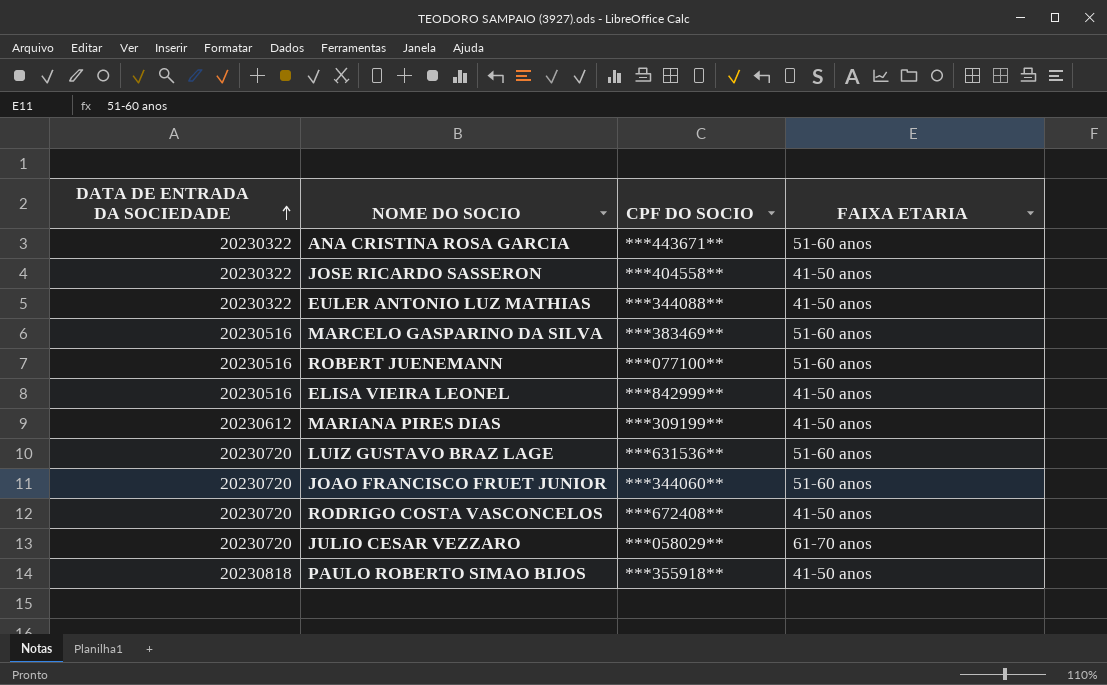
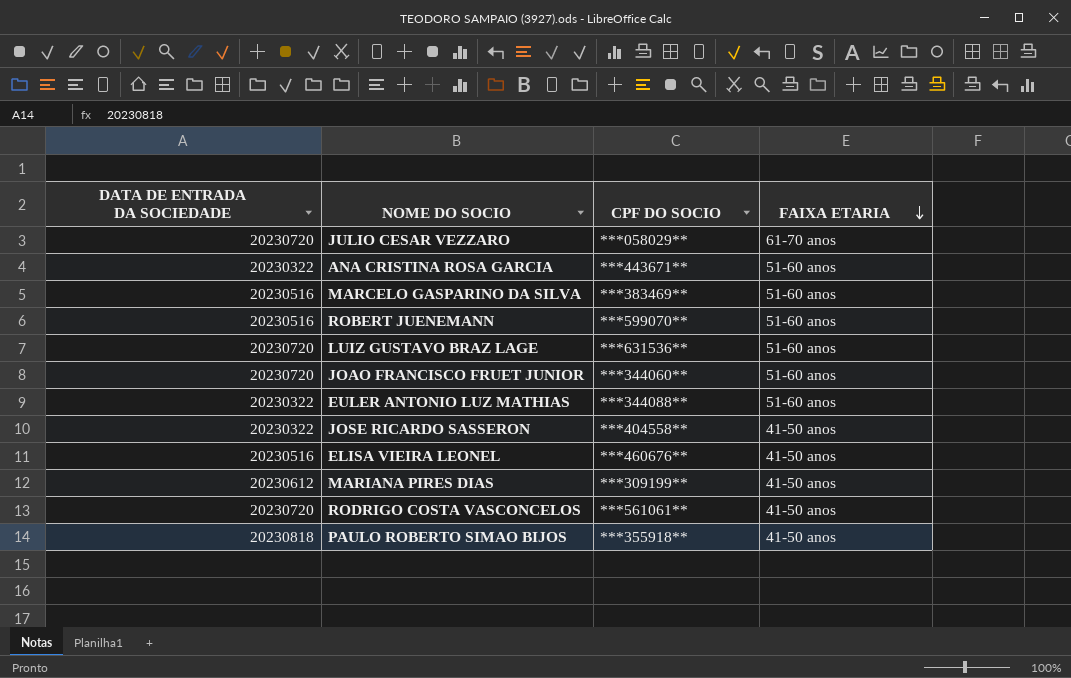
row order: DATA DE ENTRADA DA SOCIEDADE ascending -> FAIXA ETARIA descending
ROBERT JUENEMANN | CPF DO SOCIO: ***077100** -> ***599070**
EULER ANTONIO LUZ MATHIAS | FAIXA ETARIA: 41-50 anos -> 51-60 anos
ELISA VIEIRA LEONEL | CPF DO SOCIO: ***842999** -> ***460676**
RODRIGO COSTA VASCONCELOS | CPF DO SOCIO: ***672408** -> ***561061**

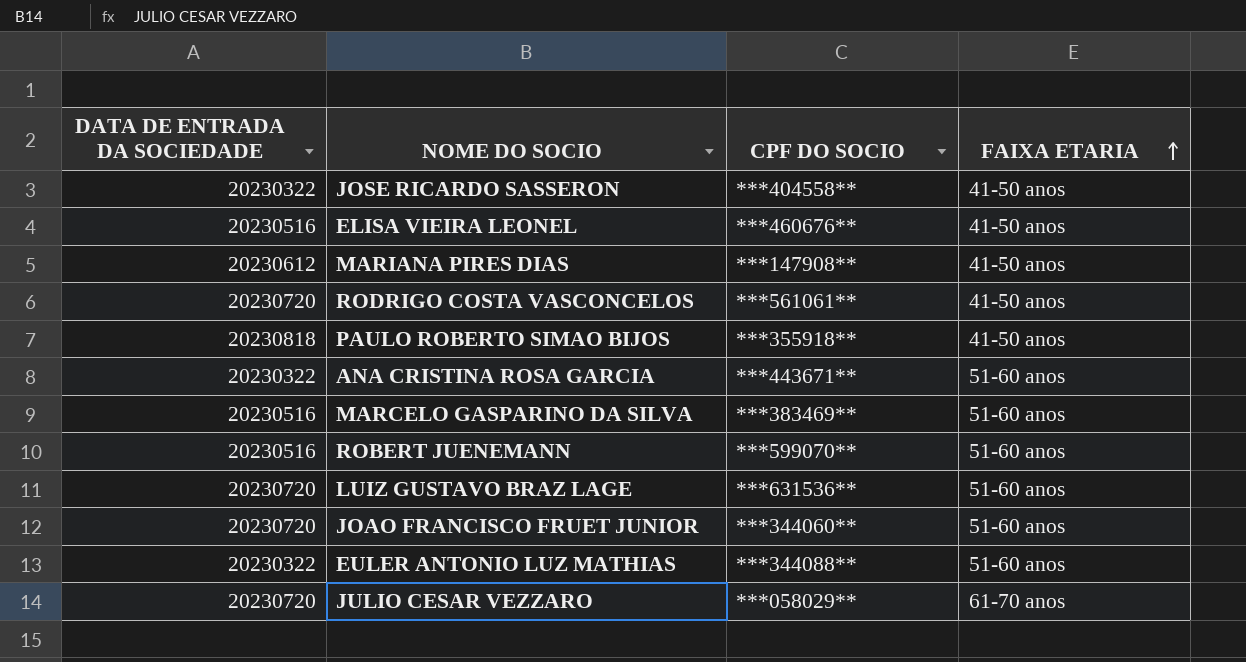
row order: FAIXA ETARIA descending -> FAIXA ETARIA ascending
MARIANA PIRES DIAS | CPF DO SOCIO: ***309199** -> ***147908**

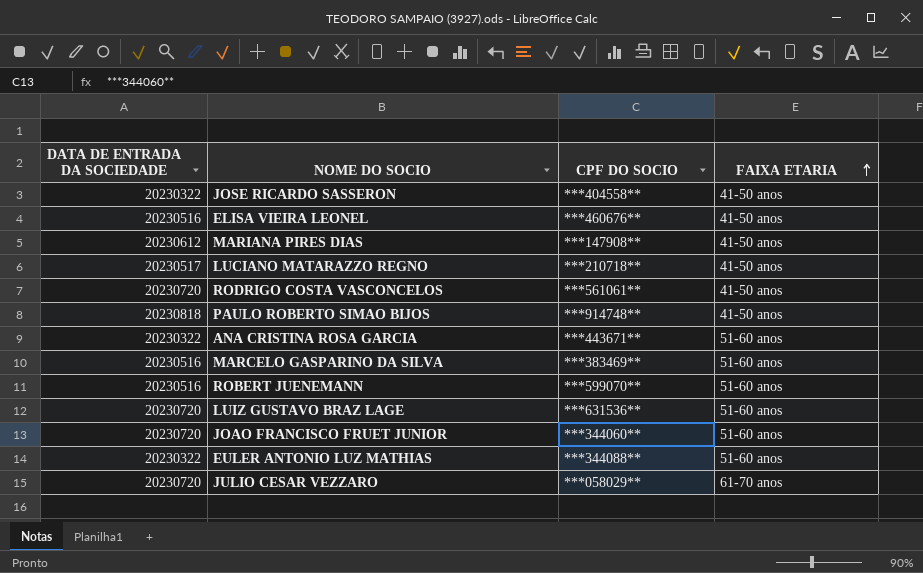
row LUCIANO MATARAZZO REGNO: none -> 20230517 | ***210718** | 41-50 anos
PAULO ROBERTO SIMAO BIJOS | CPF DO SOCIO: ***355918** -> ***914748**

